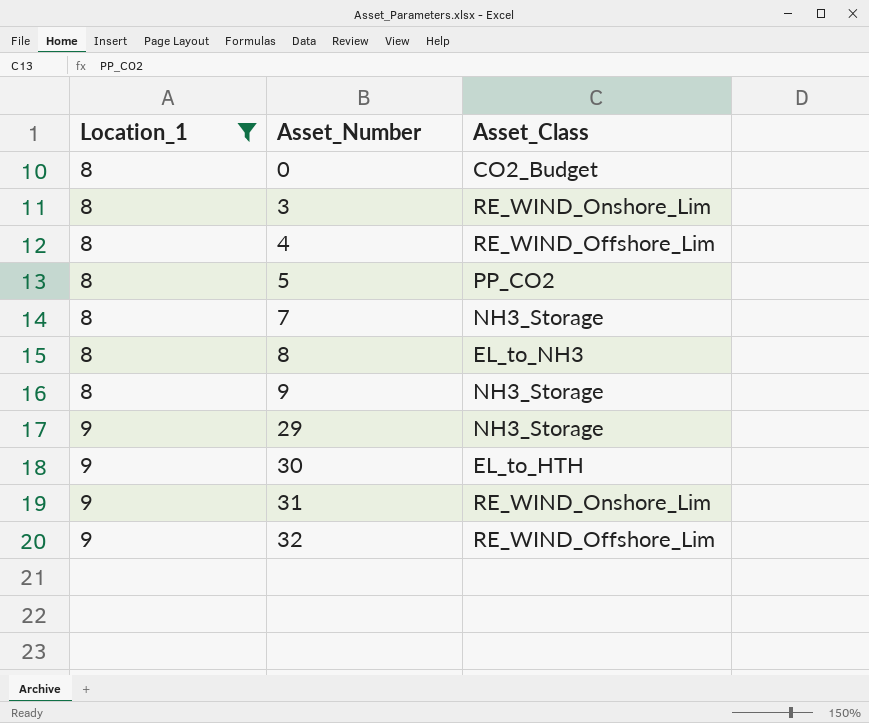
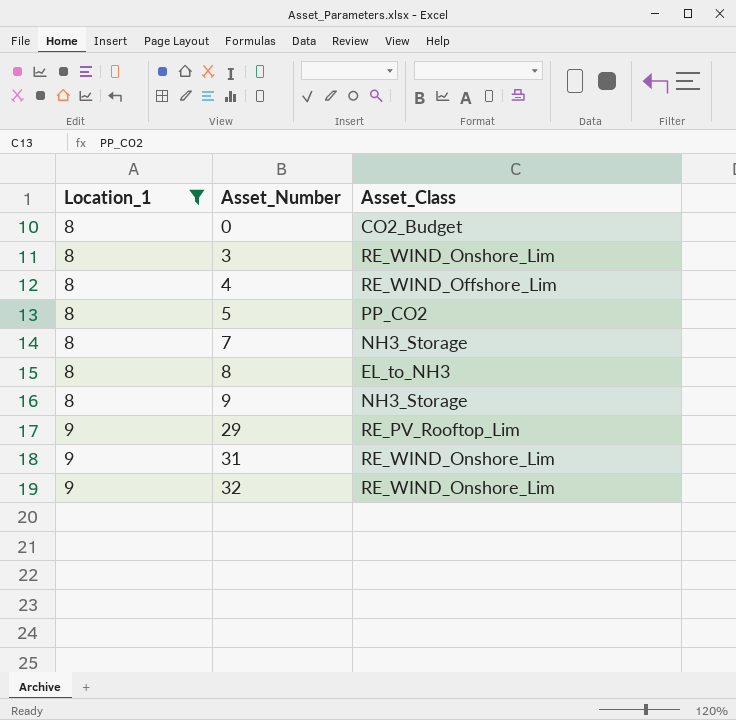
row 30: 9 | EL_to_HTH -> none
29 | Asset_Class: NH3_Storage -> RE_PV_Rooftop_Lim
32 | Asset_Class: RE_WIND_Offshore_Lim -> RE_WIND_Onshore_Lim

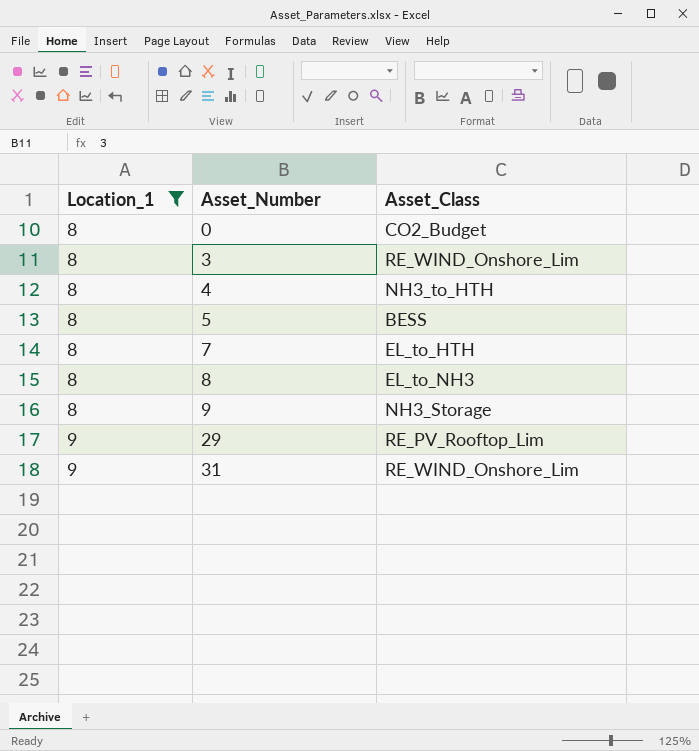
row 32: 9 | RE_WIND_Onshore_Lim -> none
4 | Asset_Class: RE_WIND_Offshore_Lim -> NH3_to_HTH
5 | Asset_Class: PP_CO2 -> BESS
7 | Asset_Class: NH3_Storage -> EL_to_HTH

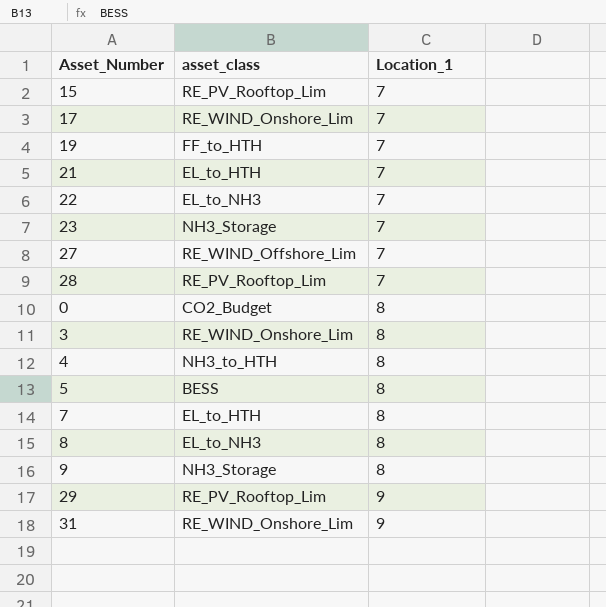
filter: Location_1 != 7 -> none
column name: Asset_Class -> asset_class
column Location_1 | position: 1 -> 3

